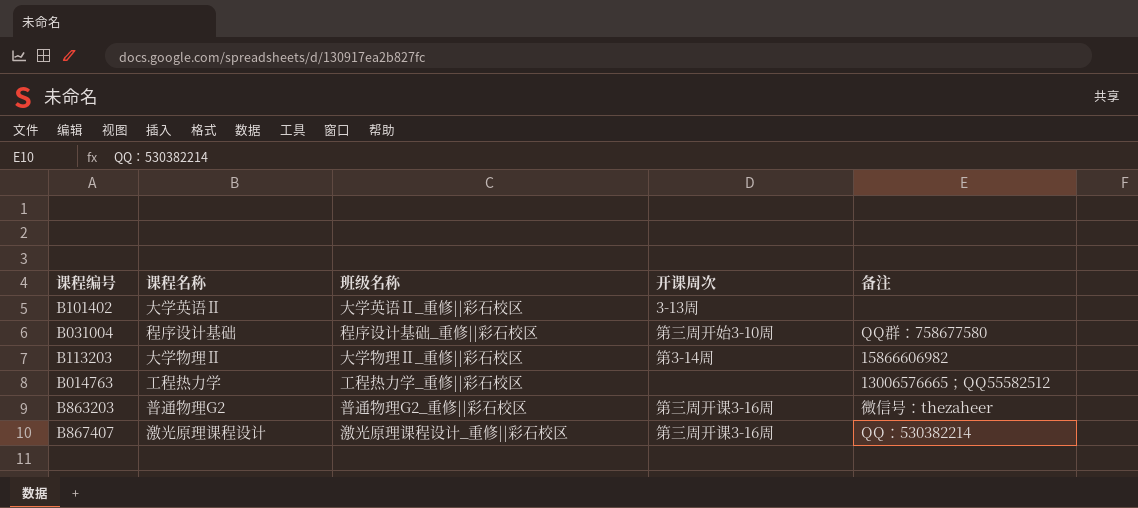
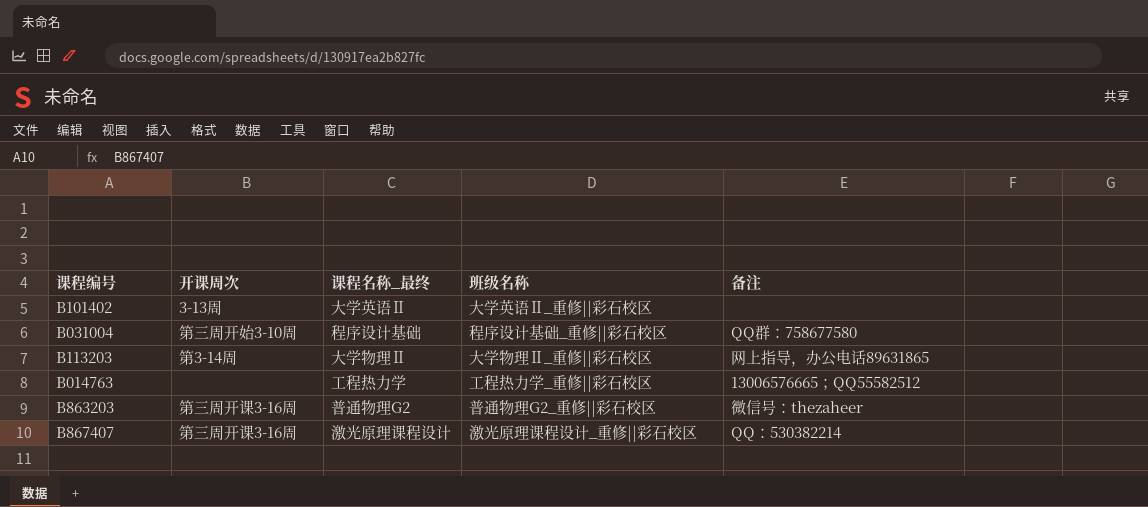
column 开课周次 | position: 4 -> 2
column name: 课程名称 -> 课程名称_最终
B113203 | 备注: 15866606982 -> 网上指导，办公电话89631865

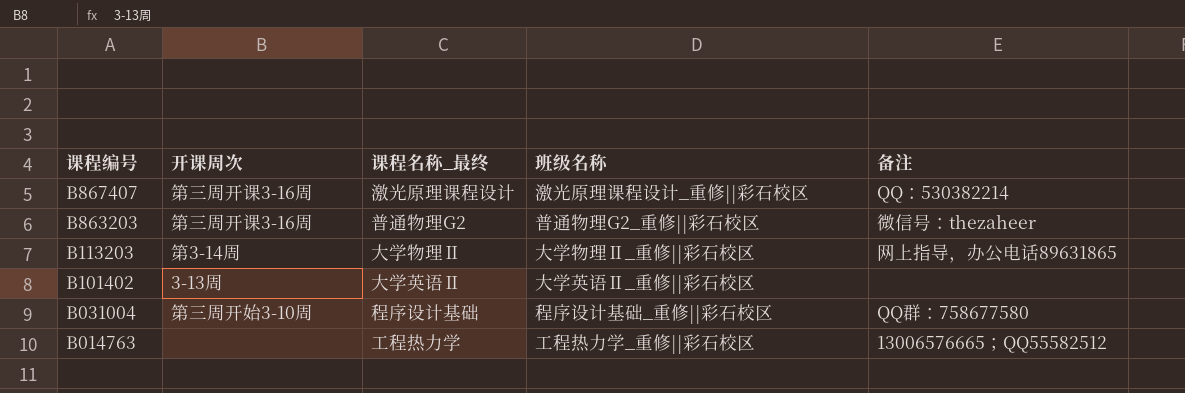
row order: none -> 课程编号 descending

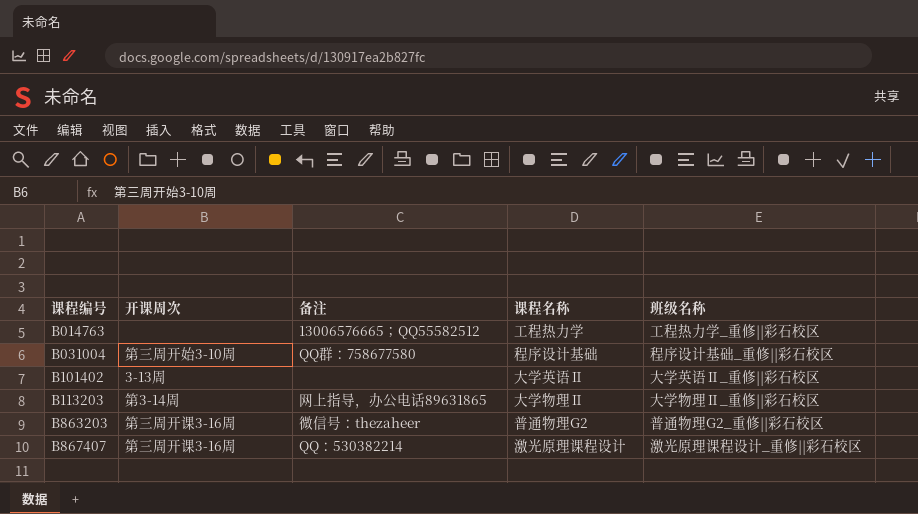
row order: 课程编号 descending -> 课程编号 ascending
column 备注 | position: 5 -> 3
column name: 课程名称_最终 -> 课程名称

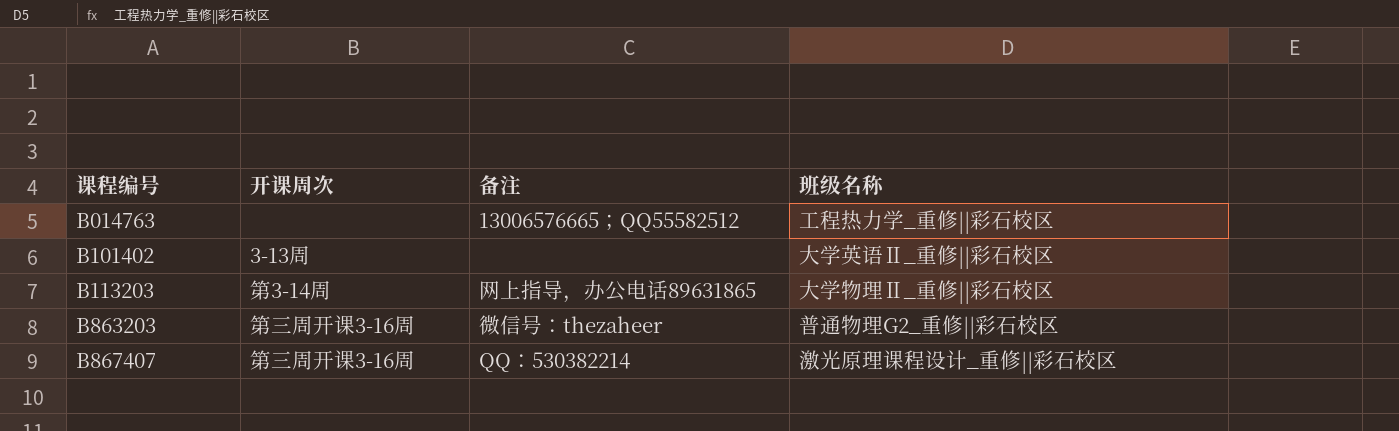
column 课程名称 | position: 4 -> none
row B031004: 第三周开始3-10周 | QQ群：758677580 | 程序设计基础 | 程序设计基础_重修||彩石校区 -> none

